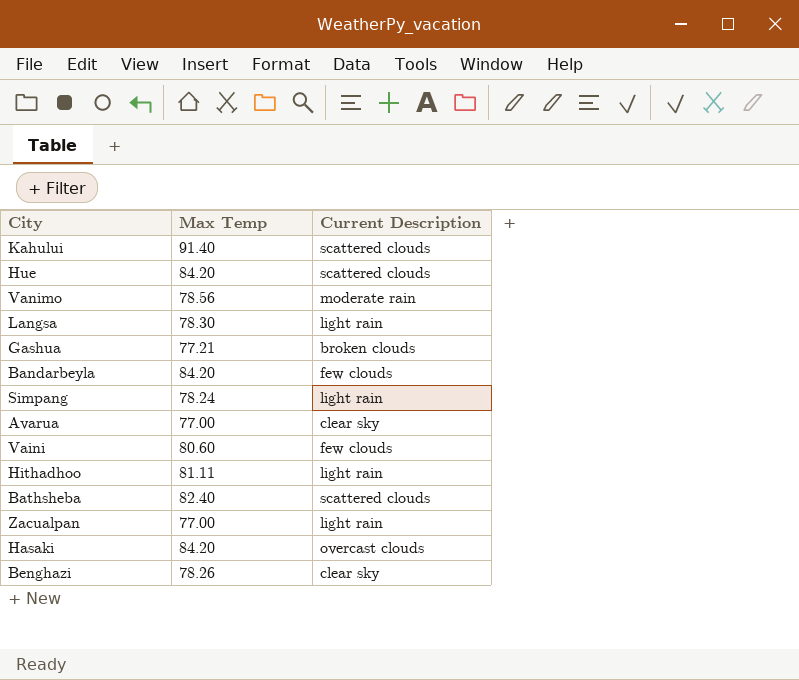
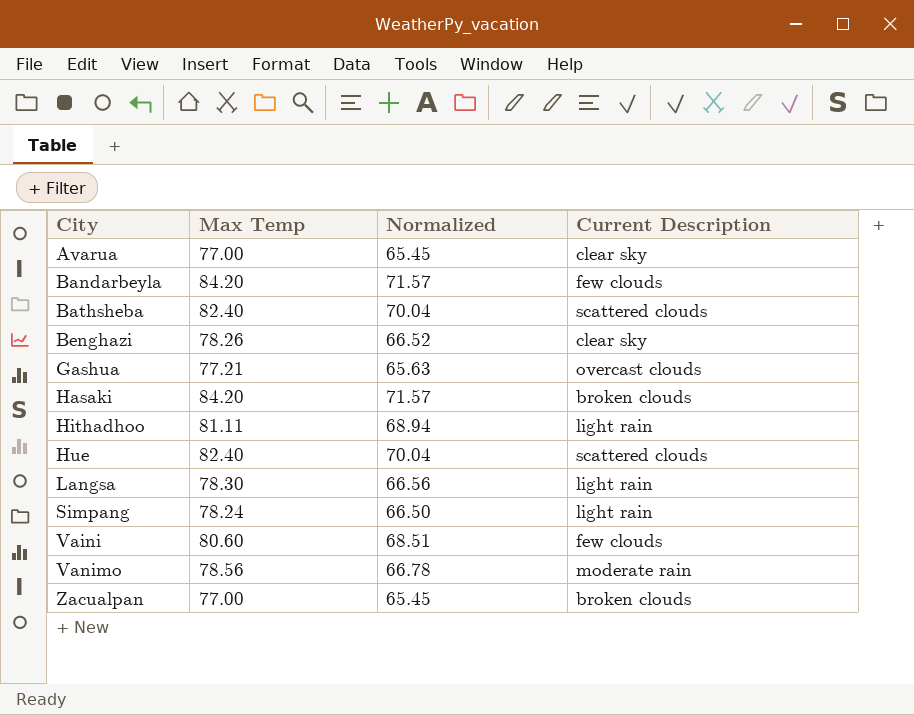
row order: none -> City ascending
column Normalized | formula: none -> [Max Temp] * 0.85
row Kahului: 91.40 | scattered clouds -> none
Gashua | Current Description: broken clouds -> overcast clouds
Hasaki | Current Description: overcast clouds -> broken clouds
Hue | Max Temp: 84.20 -> 82.40
Zacualpan | Current Description: light rain -> broken clouds

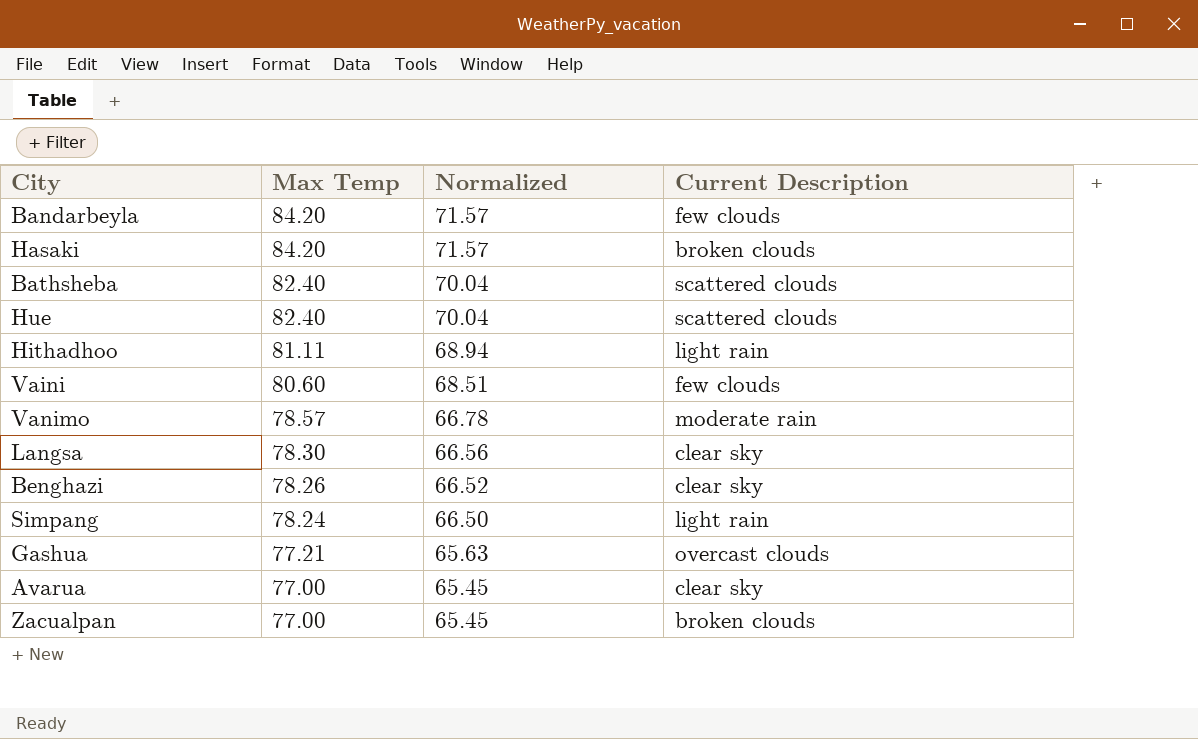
row order: City ascending -> Max Temp descending
Vanimo | Max Temp: 78.56 -> 78.57
Langsa | Current Description: light rain -> clear sky

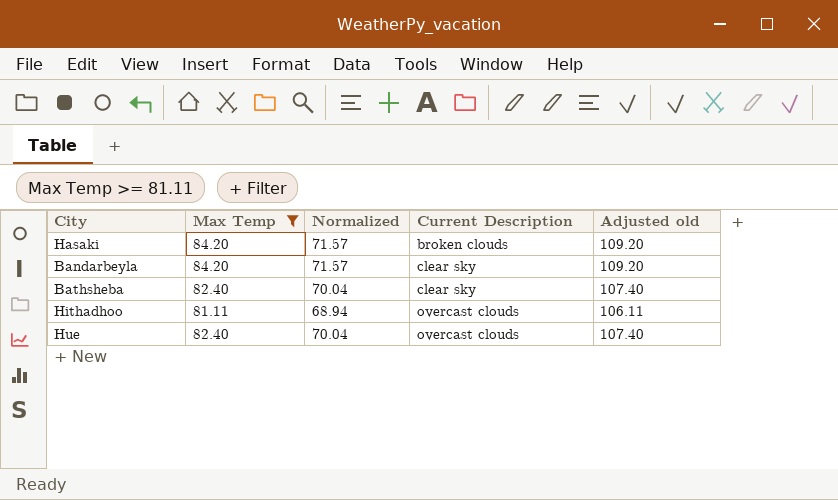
filter: none -> Max Temp >= 81.11
row order: Max Temp descending -> Current Description ascending
column Adjusted old | formula: none -> [Max Temp] + 25
Bandarbeyla | Current Description: few clouds -> clear sky
Bathsheba | Current Description: scattered clouds -> clear sky
Hithadhoo | Current Description: light rain -> overcast clouds
Hue | Current Description: scattered clouds -> overcast clouds

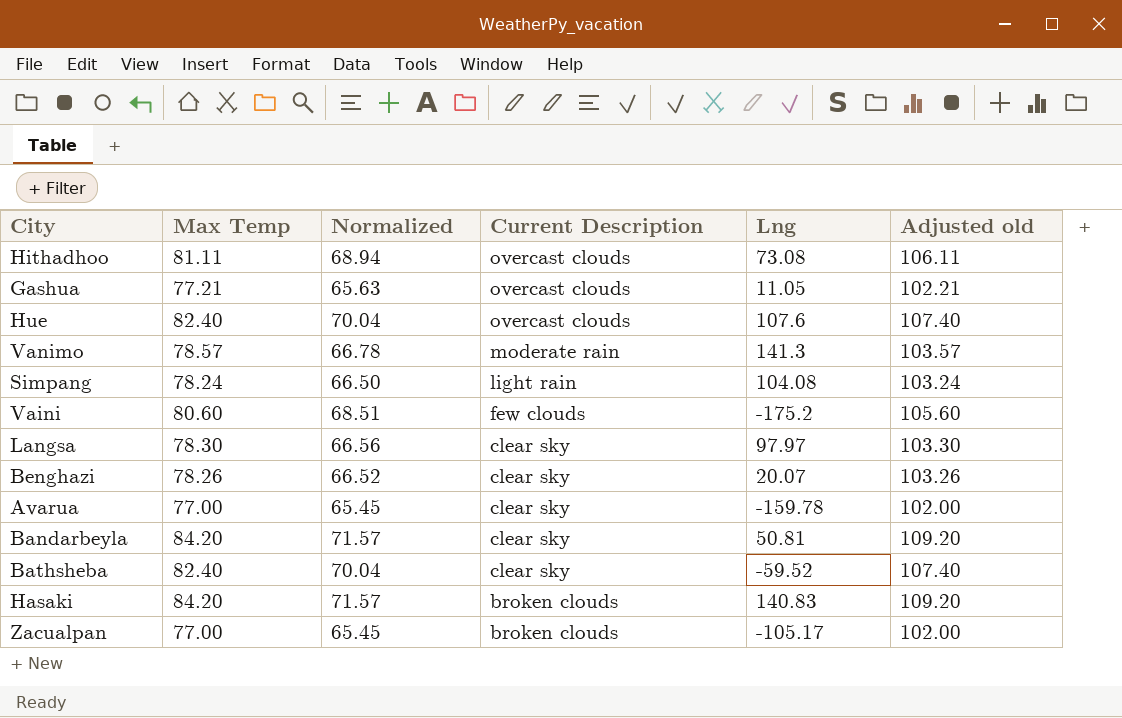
filter: Max Temp >= 81.11 -> none
row order: Current Description ascending -> Current Description descending
column Lng | position: none -> 5

